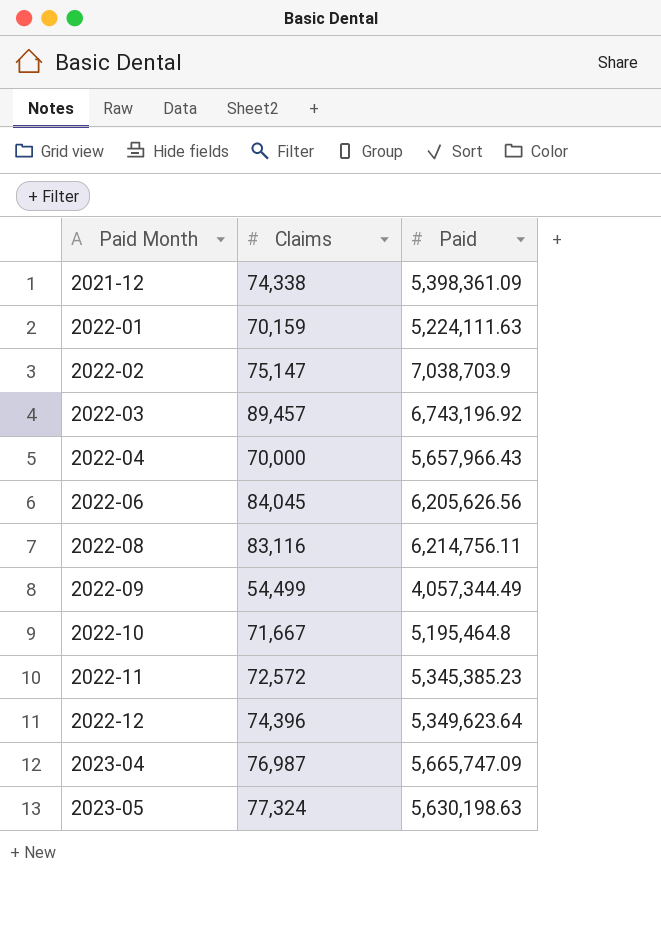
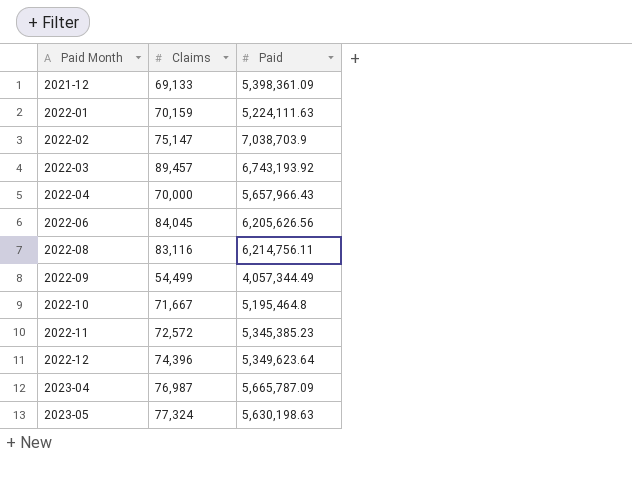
2021-12 | Claims: 74,338 -> 69,133
2022-03 | Paid: 6,743,196.92 -> 6,743,193.92
2023-04 | Paid: 5,665,747.09 -> 5,665,787.09

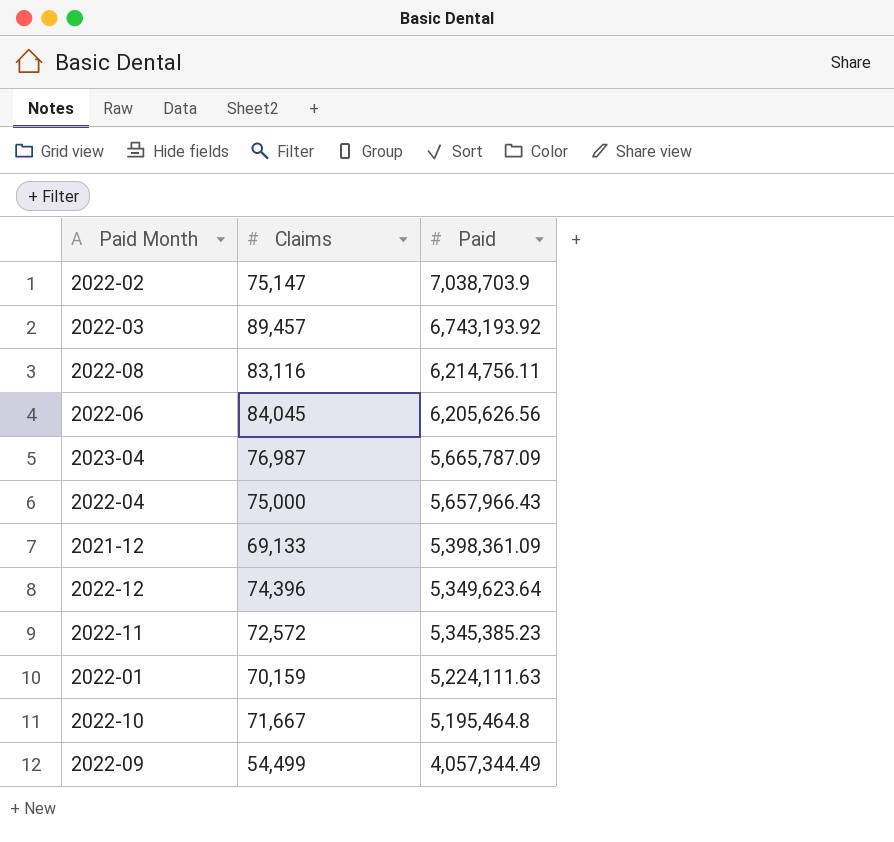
row order: Paid Month ascending -> Paid descending
row 2023-05: 77,324 | 5,630,198.63 -> none
2022-04 | Claims: 70,000 -> 75,000

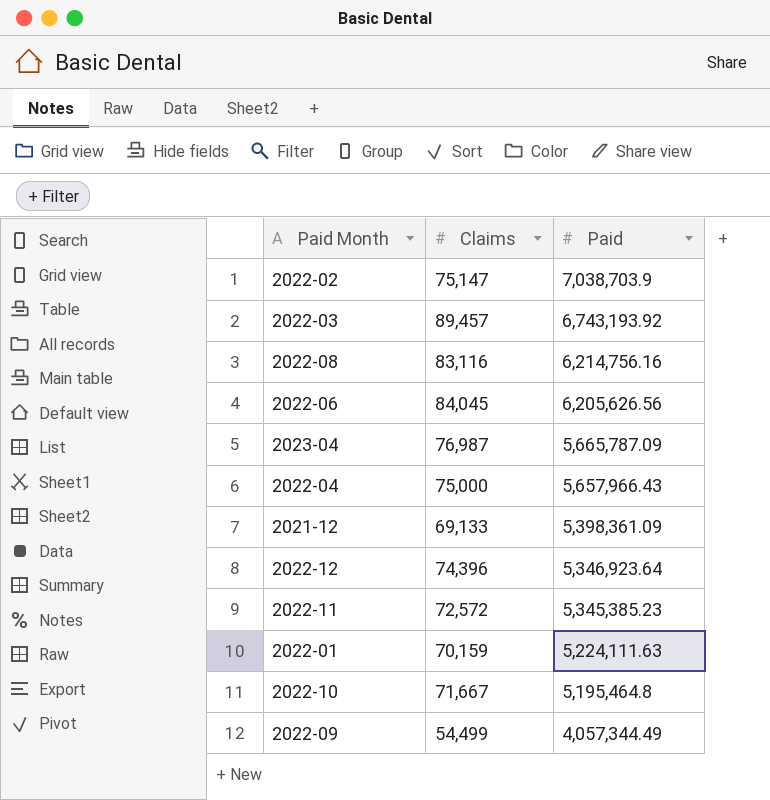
2022-08 | Paid: 6,214,756.11 -> 6,214,756.16
2022-12 | Paid: 5,349,623.64 -> 5,346,923.64

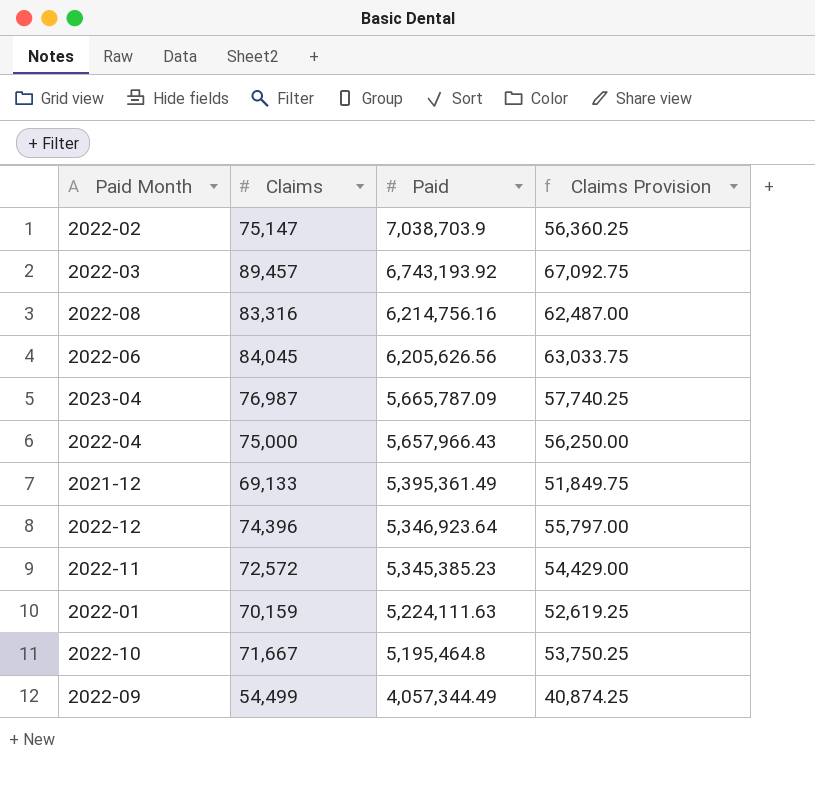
column Claims Provision | formula: none -> [Claims] * 0.75
2022-08 | Claims: 83,116 -> 83,316
2021-12 | Paid: 5,398,361.09 -> 5,395,361.49

